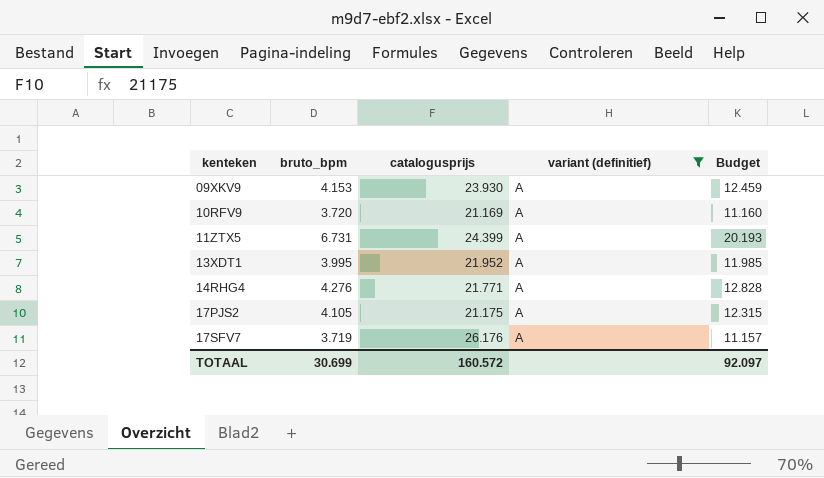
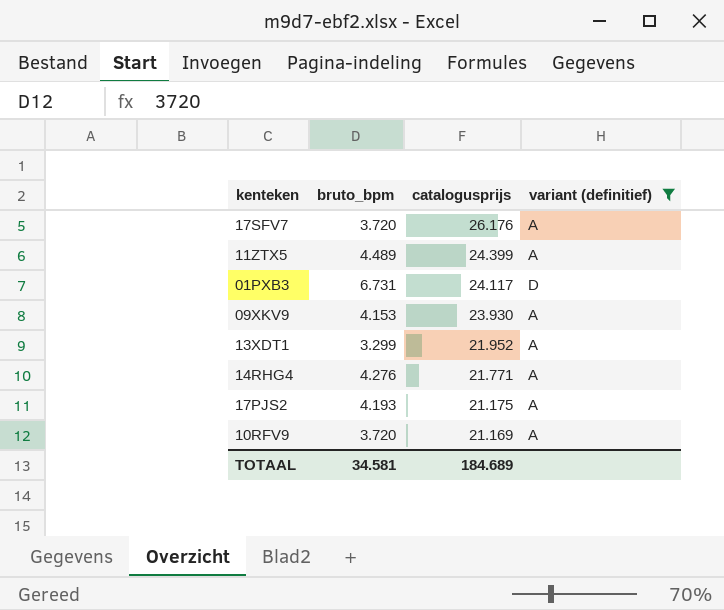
row order: kenteken ascending -> catalogusprijs descending
column Budget | formula: [bruto_bpm] * 3 -> none
17SFV7 | bruto_bpm: 3.719 -> 3.720
11ZTX5 | bruto_bpm: 6.731 -> 4.489
row 01PXB3: none -> 6.731 | 24.117 | D
13XDT1 | bruto_bpm: 3.995 -> 3.299
17PJS2 | bruto_bpm: 4.105 -> 4.193
TOTAAL | bruto_bpm: 30.699 -> 34.581
TOTAAL | catalogusprijs: 160.572 -> 184.689

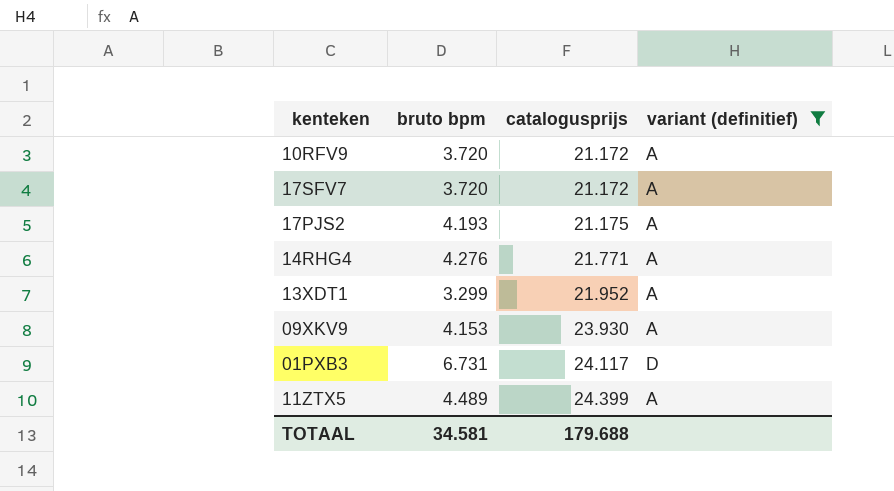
row order: catalogusprijs descending -> catalogusprijs ascending
column name: bruto_bpm -> bruto bpm
10RFV9 | catalogusprijs: 21.169 -> 21.172
17SFV7 | catalogusprijs: 26.176 -> 21.172
TOTAAL | catalogusprijs: 184.689 -> 179.688

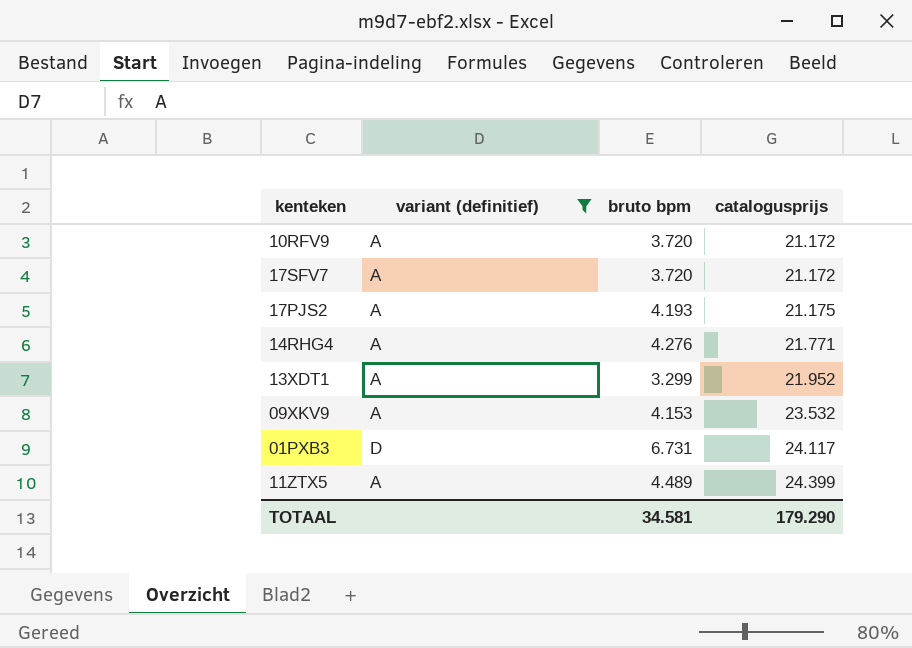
column variant (definitief) | position: 4 -> 2
09XKV9 | catalogusprijs: 23.930 -> 23.532
TOTAAL | catalogusprijs: 179.688 -> 179.290

